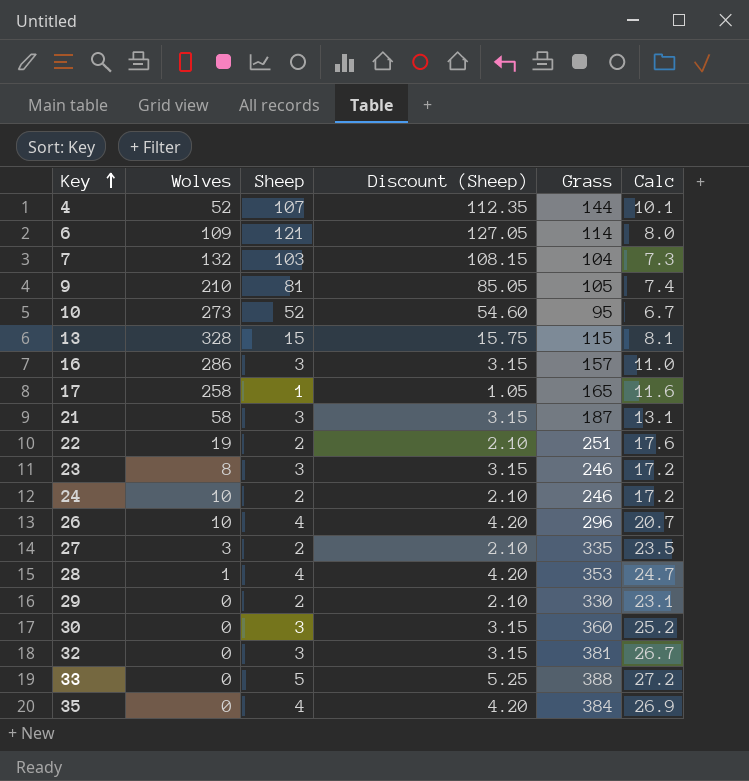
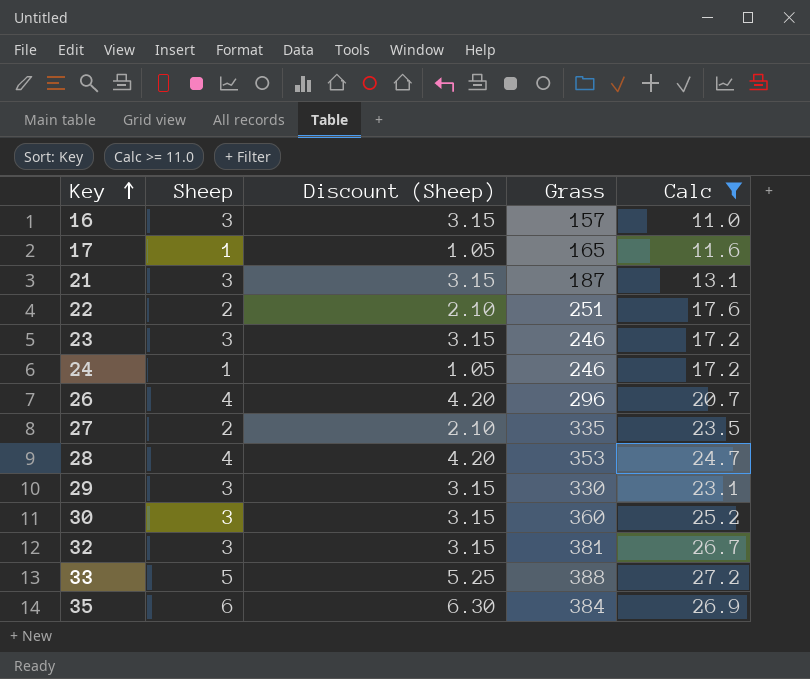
filter: none -> Calc >= 11.0
column Wolves | position: 2 -> none
24 | Sheep: 2 -> 1
24 | Discount (Sheep): 2.10 -> 1.05
29 | Sheep: 2 -> 3
29 | Discount (Sheep): 2.10 -> 3.15
35 | Sheep: 4 -> 6
35 | Discount (Sheep): 4.20 -> 6.30

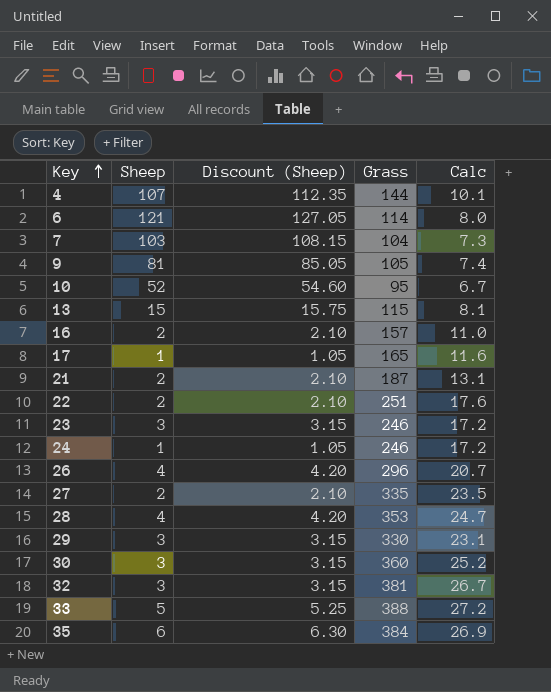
filter: Calc >= 11.0 -> none
16 | Sheep: 3 -> 2
16 | Discount (Sheep): 3.15 -> 2.10
21 | Sheep: 3 -> 2
21 | Discount (Sheep): 3.15 -> 2.10

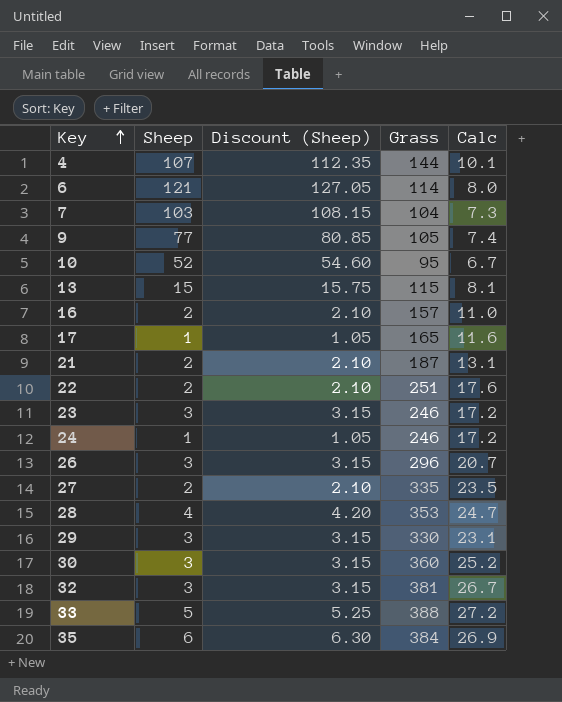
9 | Sheep: 81 -> 77
9 | Discount (Sheep): 85.05 -> 80.85
26 | Sheep: 4 -> 3
26 | Discount (Sheep): 4.20 -> 3.15

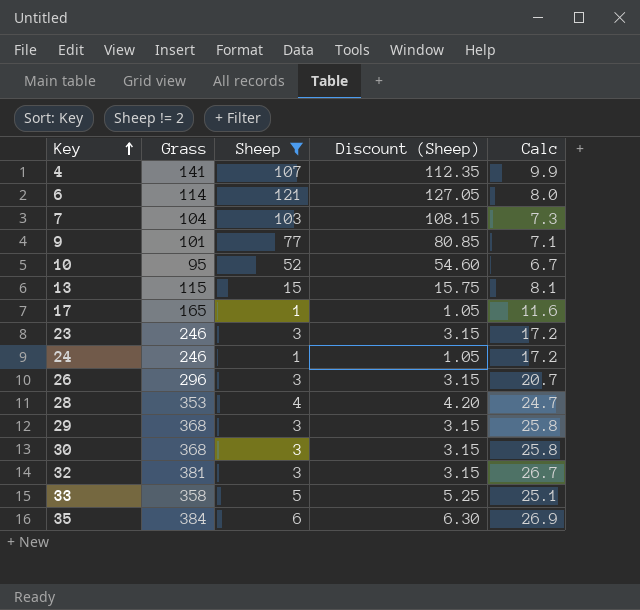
filter: none -> Sheep != 2
column Grass | position: 4 -> 2
4 | Grass: 144 -> 141
4 | Calc: 10.1 -> 9.9
9 | Grass: 105 -> 101
9 | Calc: 7.4 -> 7.1
29 | Grass: 330 -> 368
29 | Calc: 23.1 -> 25.8
30 | Grass: 360 -> 368
30 | Calc: 25.2 -> 25.8
33 | Grass: 388 -> 358
33 | Calc: 27.2 -> 25.1

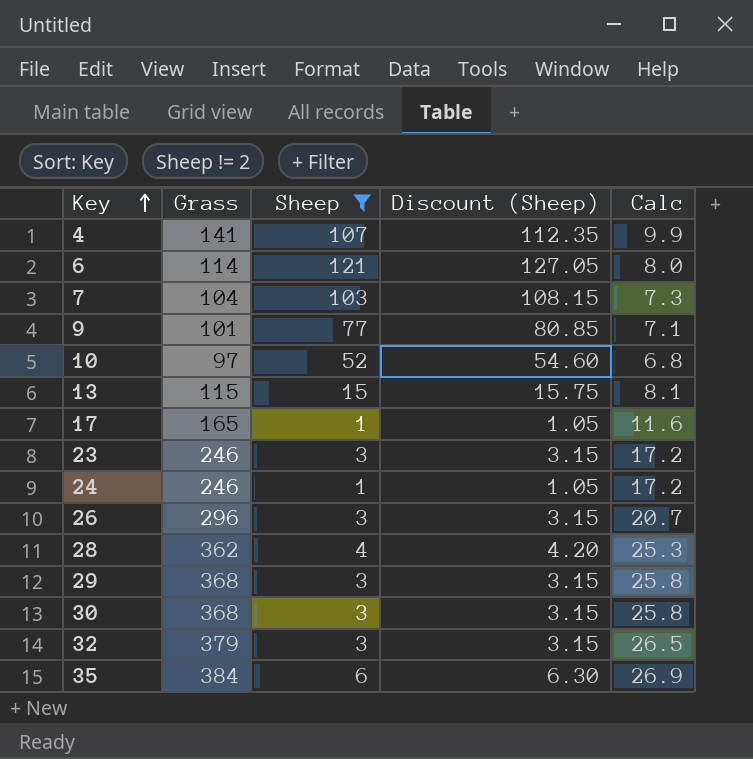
row 33: 358 | 5 | 5.25 | 25.1 -> none
10 | Grass: 95 -> 97
10 | Calc: 6.7 -> 6.8
28 | Grass: 353 -> 362
28 | Calc: 24.7 -> 25.3
32 | Grass: 381 -> 379
32 | Calc: 26.7 -> 26.5

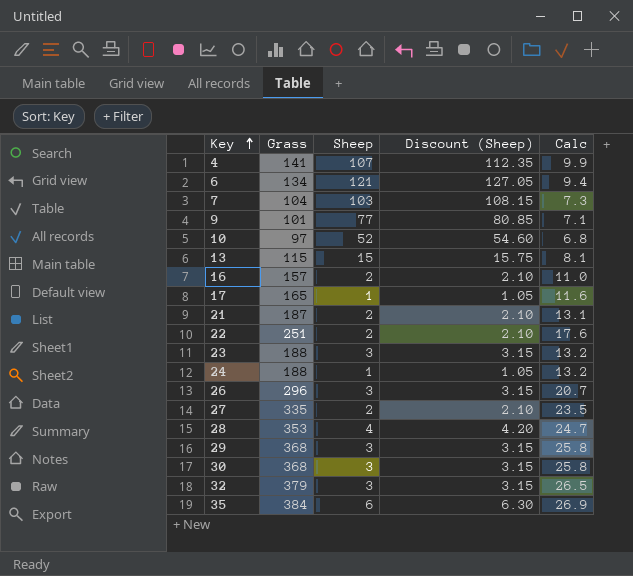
filter: Sheep != 2 -> none
6 | Grass: 114 -> 134
6 | Calc: 8.0 -> 9.4
23 | Grass: 246 -> 188
23 | Calc: 17.2 -> 13.2
24 | Grass: 246 -> 188
24 | Calc: 17.2 -> 13.2
28 | Grass: 362 -> 353
28 | Calc: 25.3 -> 24.7

